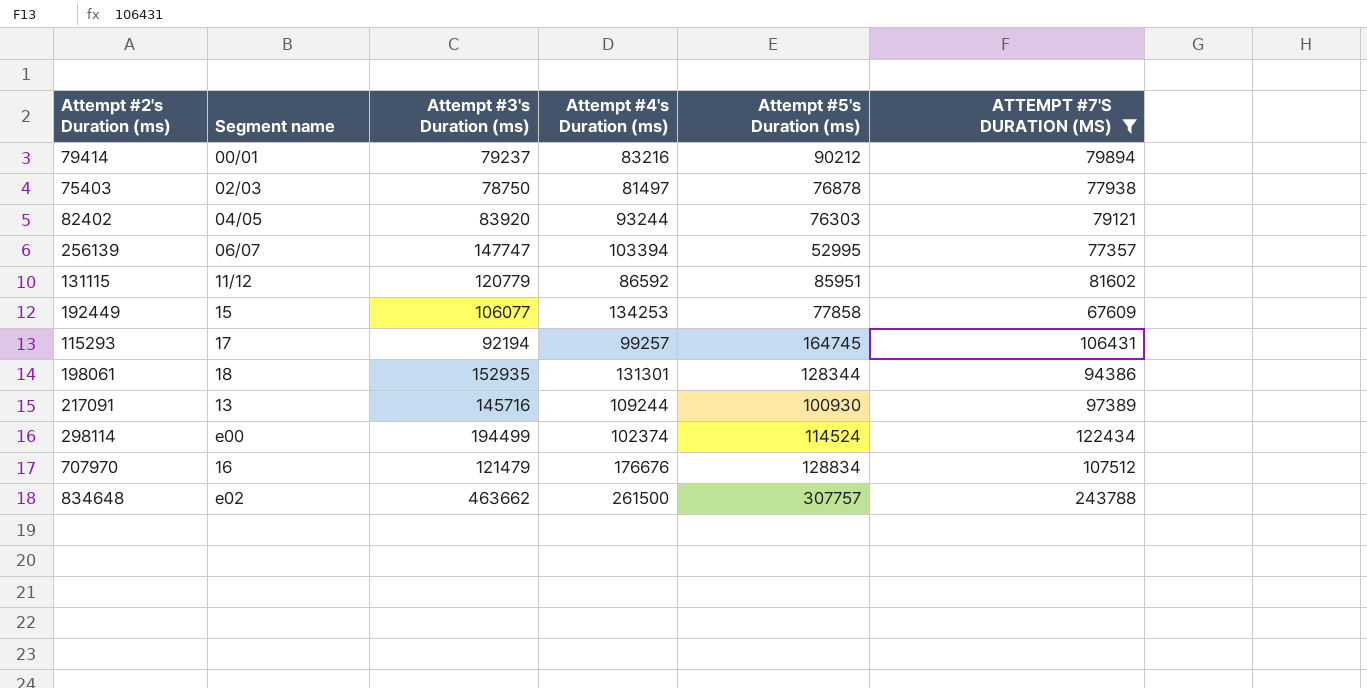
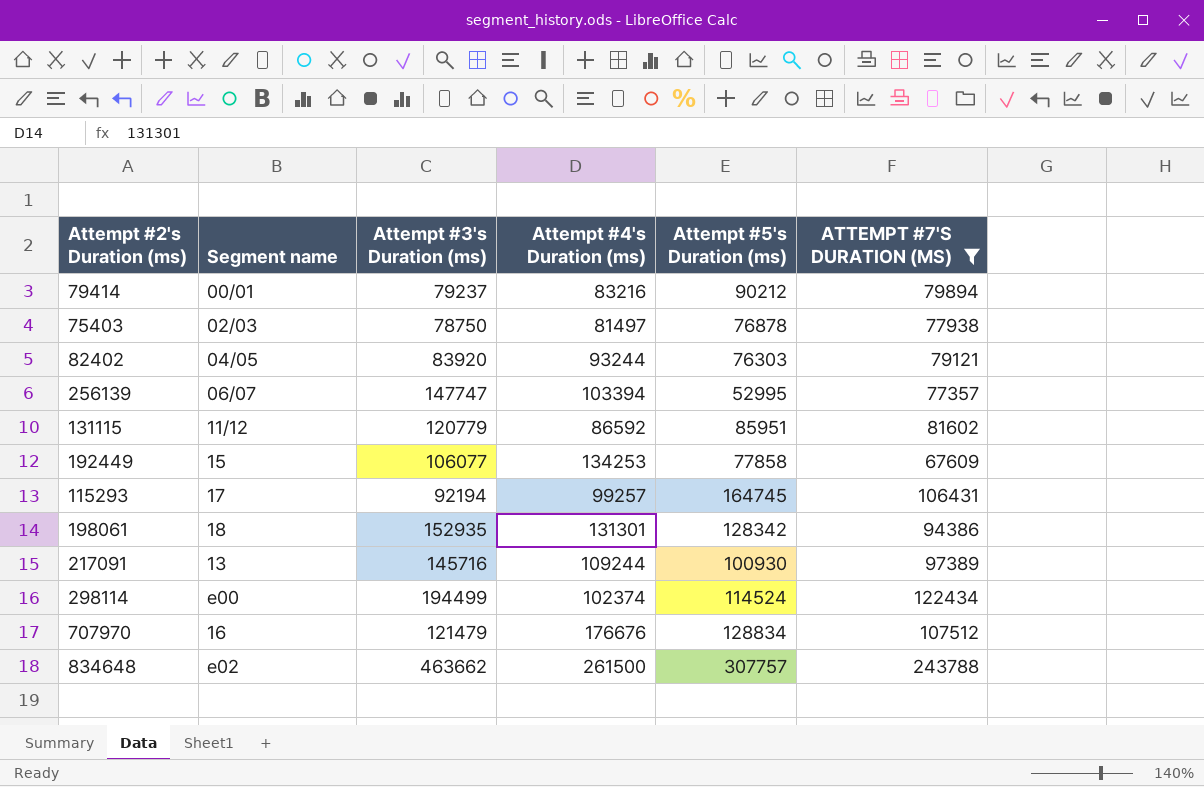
198061 | Attempt #5's Duration (ms): 128344 -> 128342

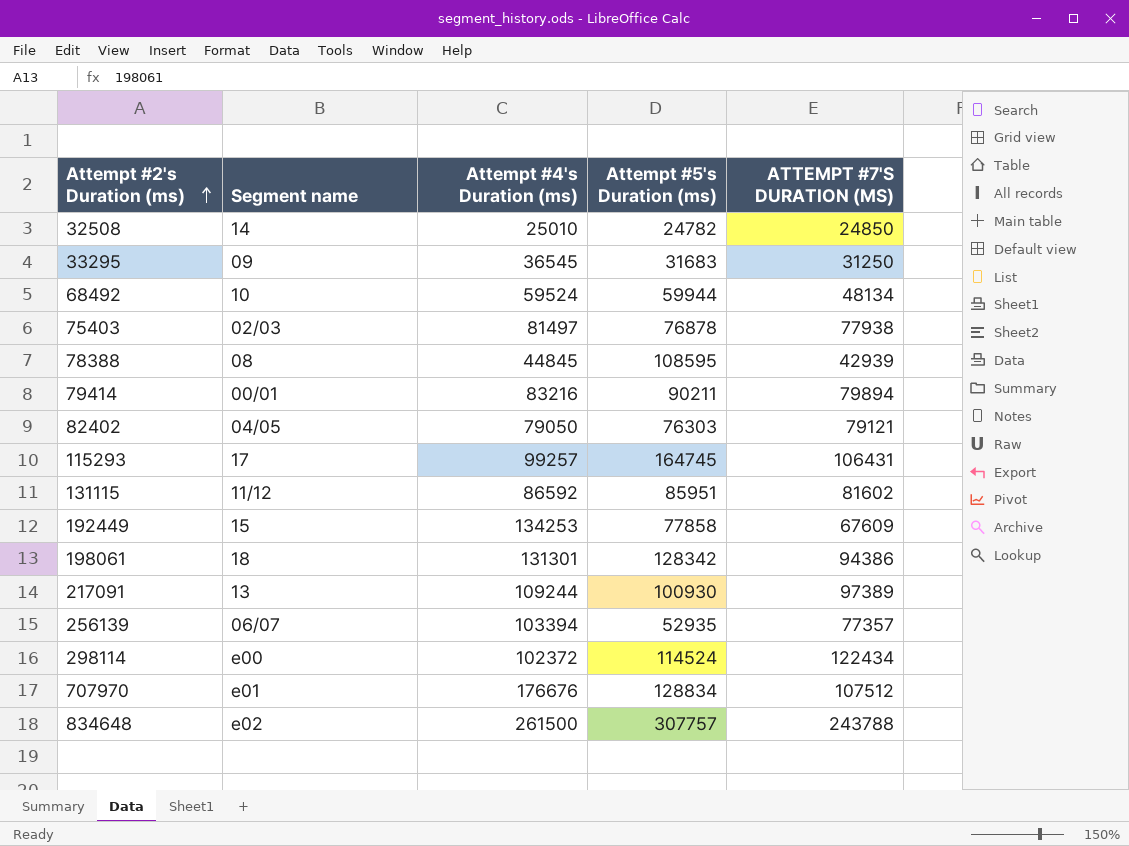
filter: ATTEMPT #7'S DURATION (MS) >= 67609 -> none
row order: none -> Attempt #2's Duration (ms) ascending
column Attempt #3's Duration (ms) | position: 3 -> none
79414 | Attempt #5's Duration (ms): 90212 -> 90211
82402 | Attempt #4's Duration (ms): 93244 -> 79050
256139 | Attempt #5's Duration (ms): 52995 -> 52935
298114 | Attempt #4's Duration (ms): 102374 -> 102372
707970 | Segment name: 16 -> e01

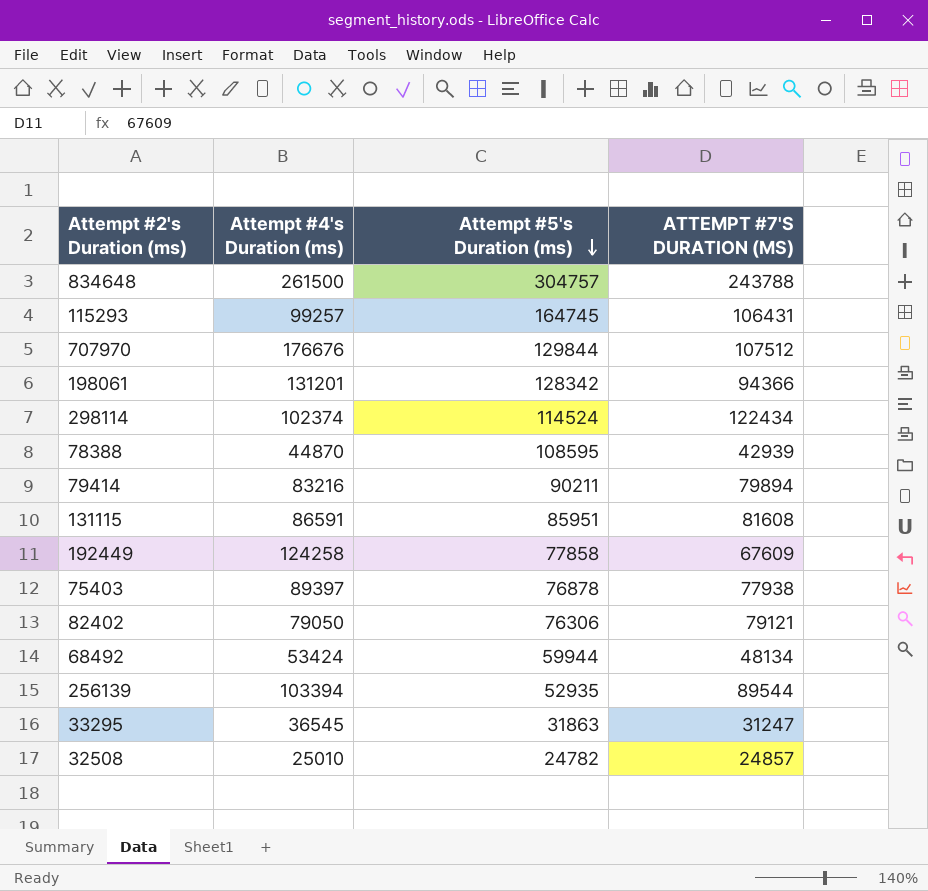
row order: Attempt #2's Duration (ms) ascending -> Attempt #5's Duration (ms) descending
column Segment name | position: 2 -> none
row 217091: 13 | 109244 | 100930 | 97389 -> none
834648 | Attempt #5's Duration (ms): 307757 -> 304757
707970 | Attempt #5's Duration (ms): 128834 -> 129844
198061 | Attempt #4's Duration (ms): 131301 -> 131201
198061 | ATTEMPT #7'S DURATION (MS): 94386 -> 94366
298114 | Attempt #4's Duration (ms): 102372 -> 102374
78388 | Attempt #4's Duration (ms): 44845 -> 44870
131115 | Attempt #4's Duration (ms): 86592 -> 86591
131115 | ATTEMPT #7'S DURATION (MS): 81602 -> 81608
192449 | Attempt #4's Duration (ms): 134253 -> 124258
75403 | Attempt #4's Duration (ms): 81497 -> 89397
82402 | Attempt #5's Duration (ms): 76303 -> 76306
68492 | Attempt #4's Duration (ms): 59524 -> 53424
256139 | ATTEMPT #7'S DURATION (MS): 77357 -> 89544
33295 | Attempt #5's Duration (ms): 31683 -> 31863
33295 | ATTEMPT #7'S DURATION (MS): 31250 -> 31247
32508 | ATTEMPT #7'S DURATION (MS): 24850 -> 24857

